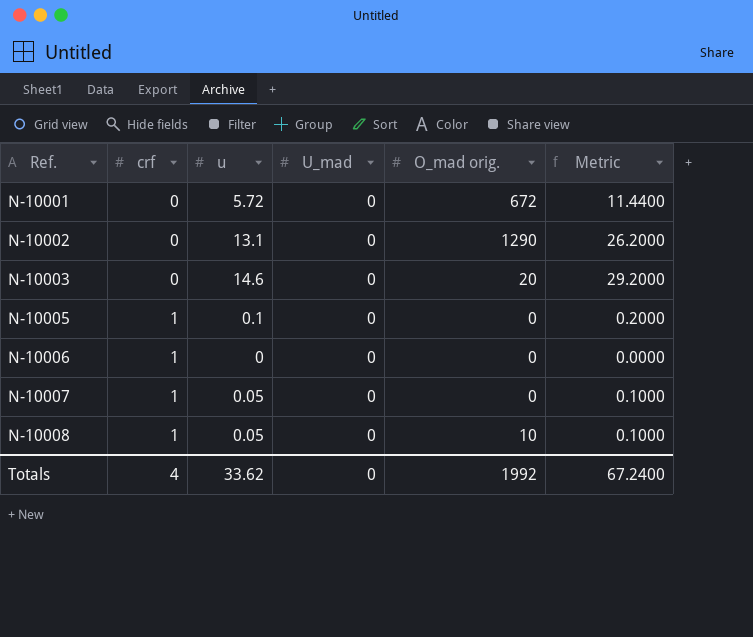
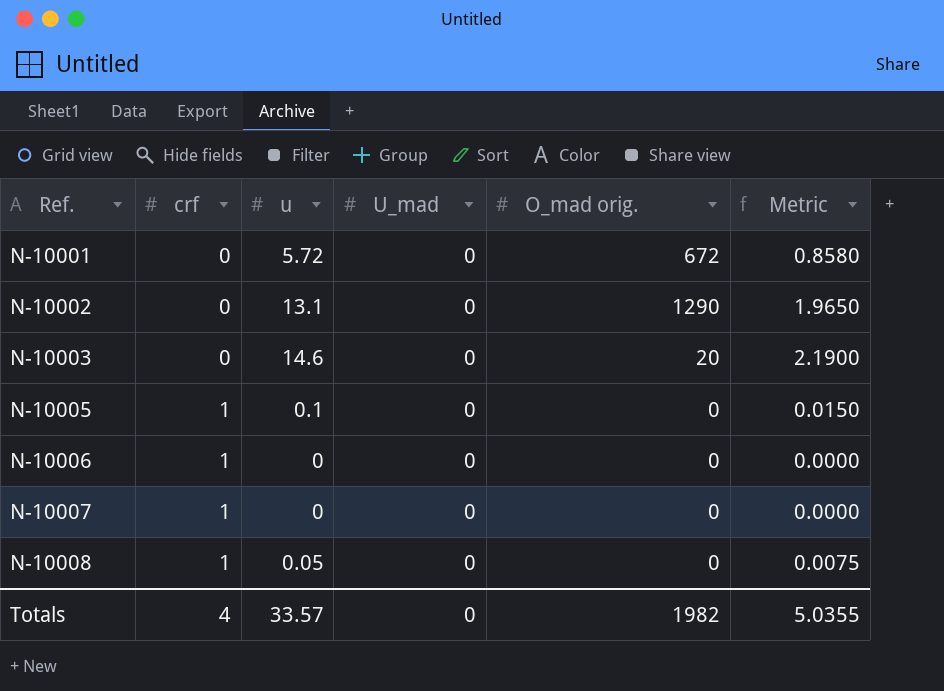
column Metric | formula: [u] * 2 -> [u] * 0.15
N-10007 | u: 0.05 -> 0
N-10008 | O_mad orig.: 10 -> 0
Totals | u: 33.62 -> 33.57
Totals | O_mad orig.: 1992 -> 1982
Totals | Metric: 67.2400 -> 5.0355

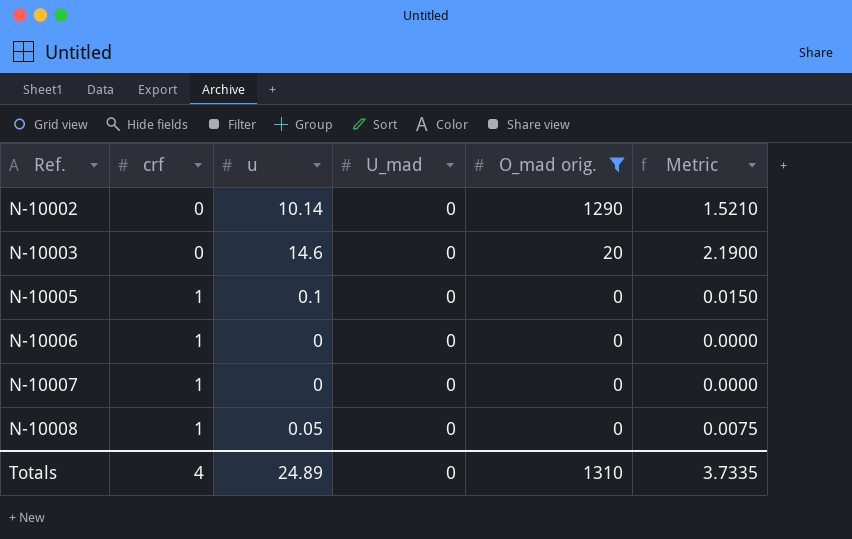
filter: none -> O_mad orig. != 672
N-10002 | u: 13.1 -> 10.14
N-10002 | Metric: 1.9650 -> 1.5210
Totals | u: 33.57 -> 24.89
Totals | O_mad orig.: 1982 -> 1310
Totals | Metric: 5.0355 -> 3.7335

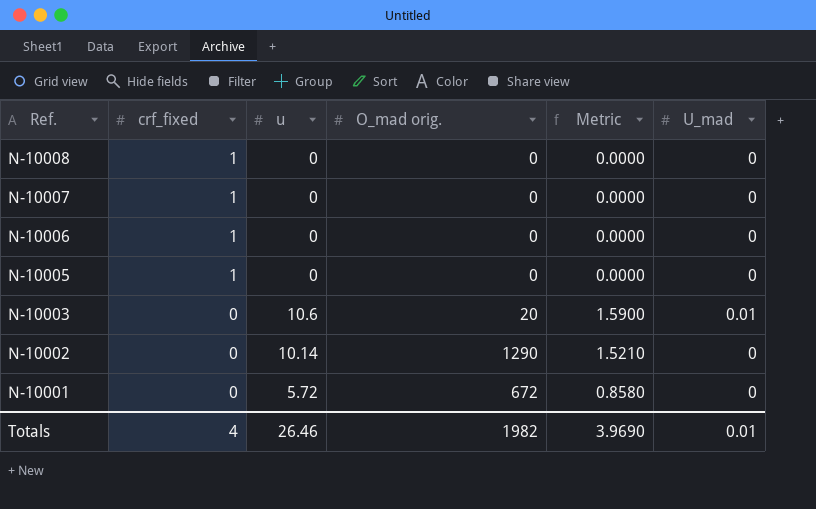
filter: O_mad orig. != 672 -> none
row order: Ref. ascending -> Ref. descending
column name: crf -> crf_fixed
column U_mad | position: 4 -> 6
N-10008 | u: 0.05 -> 0
N-10008 | Metric: 0.0075 -> 0.0000
N-10005 | u: 0.1 -> 0
N-10005 | Metric: 0.0150 -> 0.0000
N-10003 | u: 14.6 -> 10.6
N-10003 | Metric: 2.1900 -> 1.5900
N-10003 | U_mad: 0 -> 0.01
Totals | u: 24.89 -> 26.46
Totals | O_mad orig.: 1310 -> 1982
Totals | Metric: 3.7335 -> 3.9690
Totals | U_mad: 0 -> 0.01

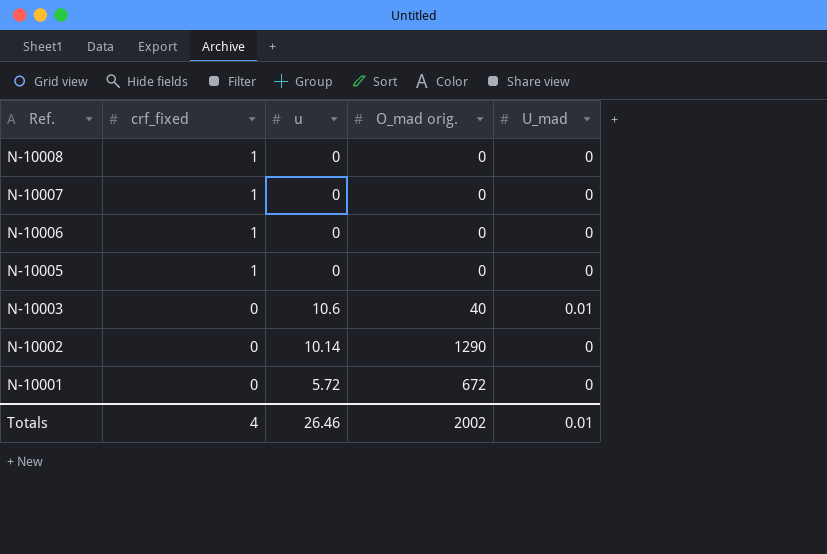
column Metric | formula: [u] * 0.15 -> none
N-10003 | O_mad orig.: 20 -> 40
Totals | O_mad orig.: 1982 -> 2002

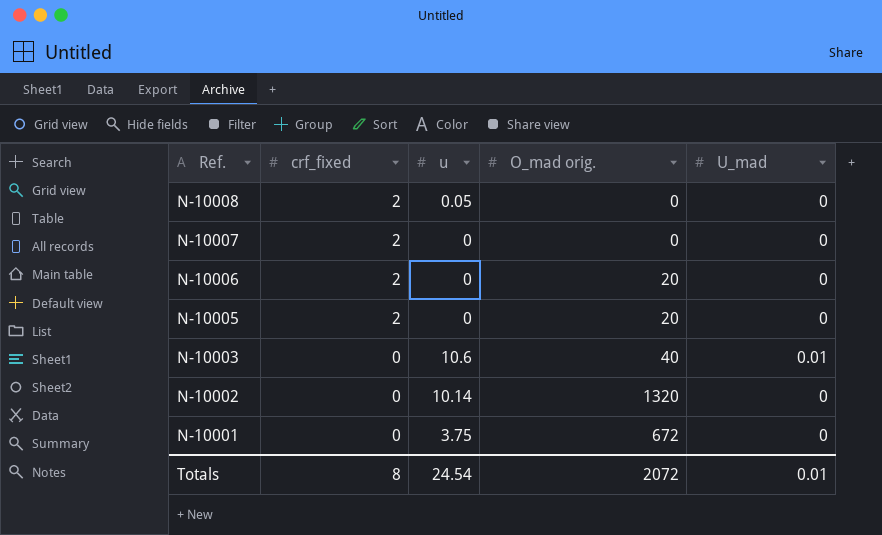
N-10008 | crf_fixed: 1 -> 2
N-10008 | u: 0 -> 0.05
N-10007 | crf_fixed: 1 -> 2
N-10006 | crf_fixed: 1 -> 2
N-10006 | O_mad orig.: 0 -> 20
N-10005 | crf_fixed: 1 -> 2
N-10005 | O_mad orig.: 0 -> 20
N-10002 | O_mad orig.: 1290 -> 1320
N-10001 | u: 5.72 -> 3.75
Totals | crf_fixed: 4 -> 8
Totals | u: 26.46 -> 24.54
Totals | O_mad orig.: 2002 -> 2072

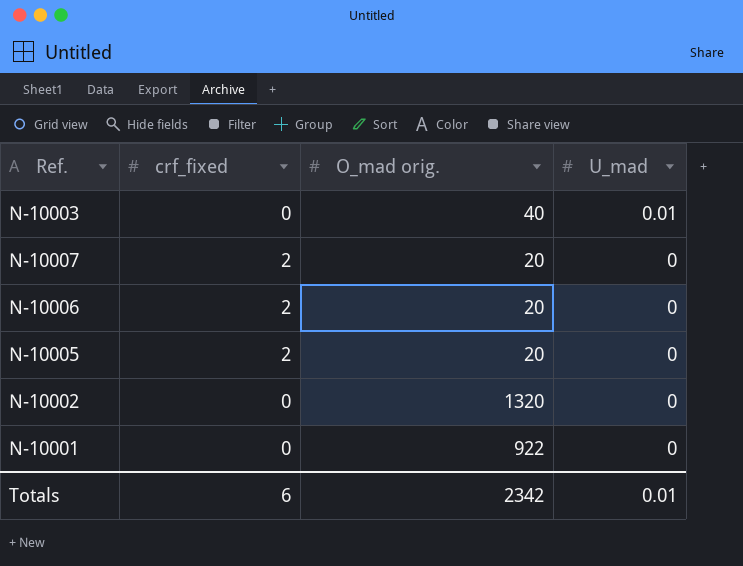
row order: Ref. descending -> U_mad descending
column u | position: 3 -> none
row N-10008: 2 | 0.05 | 0 | 0 -> none
N-10007 | O_mad orig.: 0 -> 20
N-10001 | O_mad orig.: 672 -> 922
Totals | crf_fixed: 8 -> 6
Totals | O_mad orig.: 2072 -> 2342

